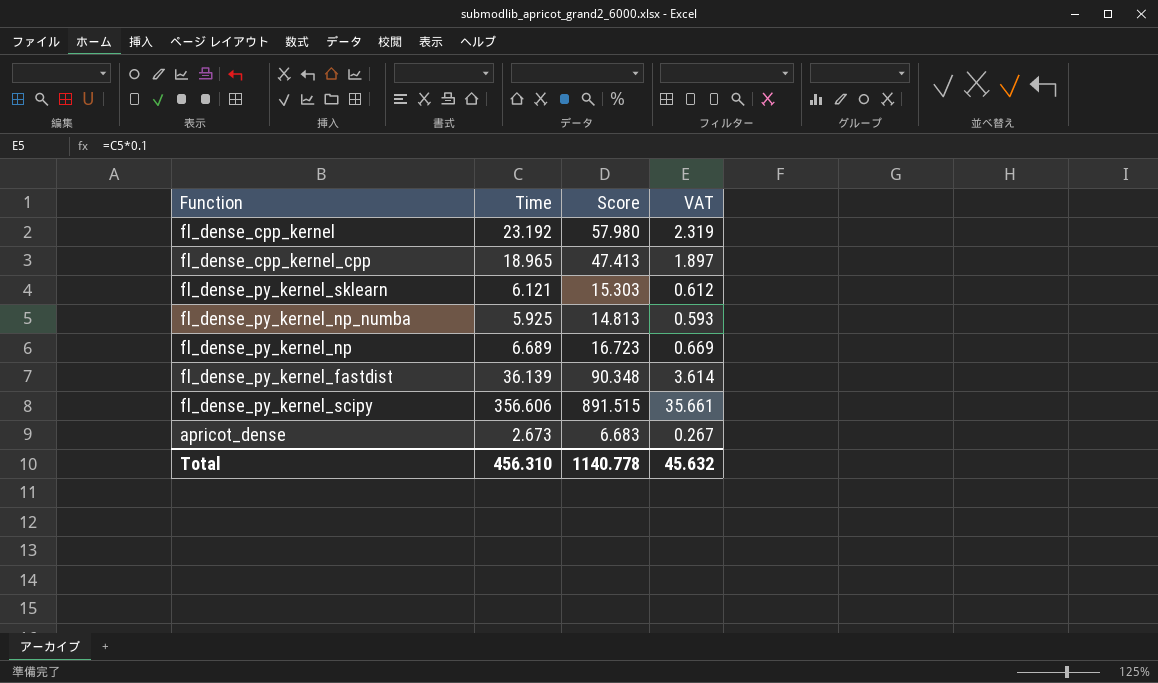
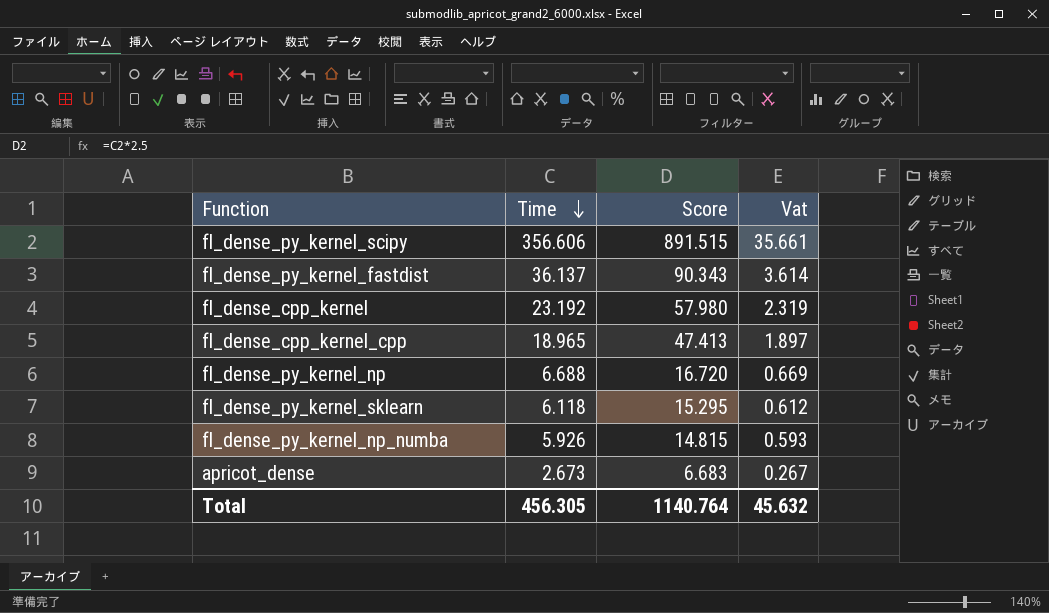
row order: none -> Time descending
column name: VAT -> Vat
fl_dense_py_kernel_fastdist | Time: 36.139 -> 36.137
fl_dense_py_kernel_fastdist | Score: 90.348 -> 90.343
fl_dense_py_kernel_np | Time: 6.689 -> 6.688
fl_dense_py_kernel_np | Score: 16.723 -> 16.720
fl_dense_py_kernel_sklearn | Time: 6.121 -> 6.118
fl_dense_py_kernel_sklearn | Score: 15.303 -> 15.295
fl_dense_py_kernel_np_numba | Time: 5.925 -> 5.926
fl_dense_py_kernel_np_numba | Score: 14.813 -> 14.815
Total | Time: 456.310 -> 456.305
Total | Score: 1140.778 -> 1140.764

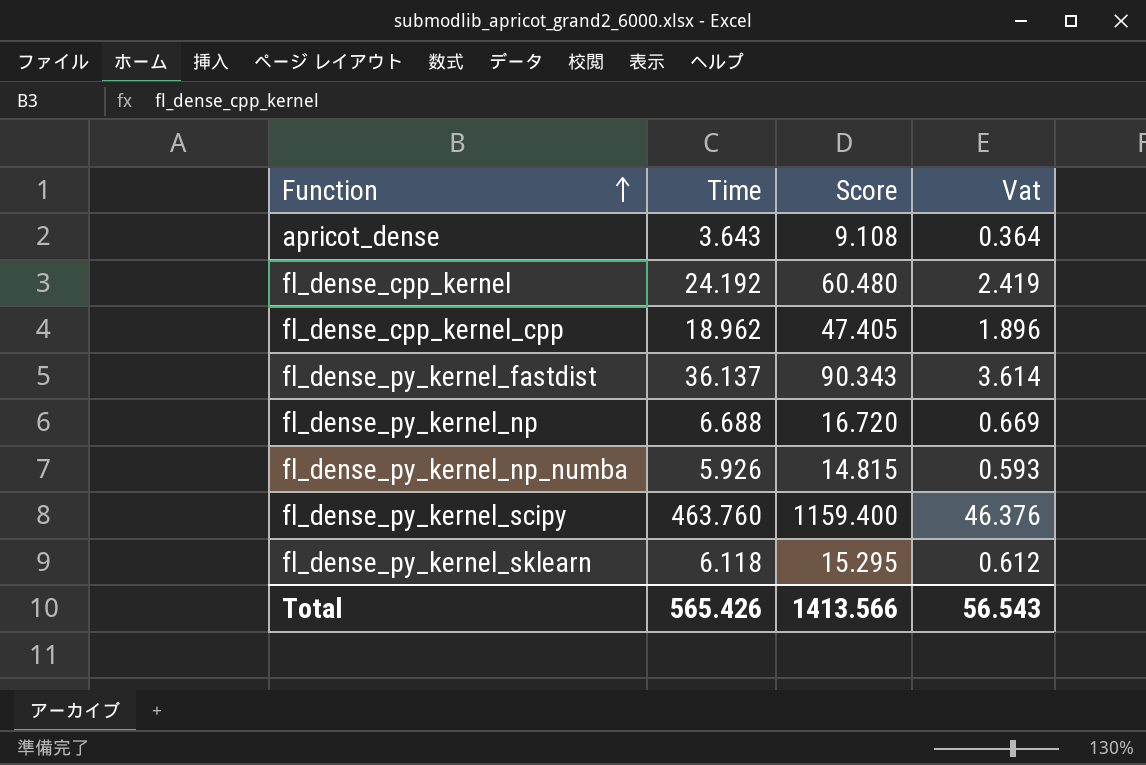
row order: Time descending -> Function ascending
apricot_dense | Time: 2.673 -> 3.643
apricot_dense | Score: 6.683 -> 9.108
apricot_dense | Vat: 0.267 -> 0.364
fl_dense_cpp_kernel | Time: 23.192 -> 24.192
fl_dense_cpp_kernel | Score: 57.980 -> 60.480
fl_dense_cpp_kernel | Vat: 2.319 -> 2.419
fl_dense_cpp_kernel_cpp | Time: 18.965 -> 18.962
fl_dense_cpp_kernel_cpp | Score: 47.413 -> 47.405
fl_dense_cpp_kernel_cpp | Vat: 1.897 -> 1.896
fl_dense_py_kernel_scipy | Time: 356.606 -> 463.760
fl_dense_py_kernel_scipy | Score: 891.515 -> 1159.400
fl_dense_py_kernel_scipy | Vat: 35.661 -> 46.376
Total | Time: 456.305 -> 565.426
Total | Score: 1140.764 -> 1413.566
Total | Vat: 45.632 -> 56.543

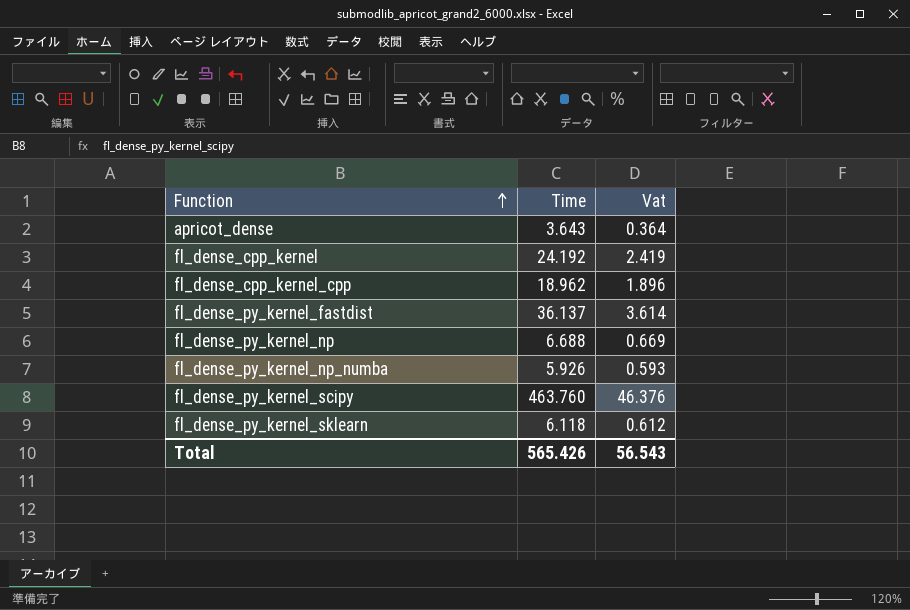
column Score | formula: [Time] * 2.5 -> none

